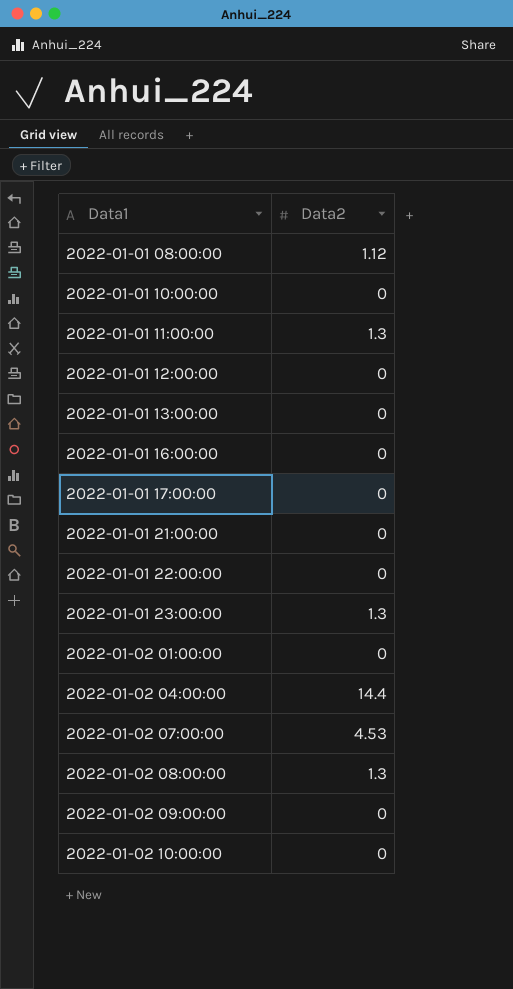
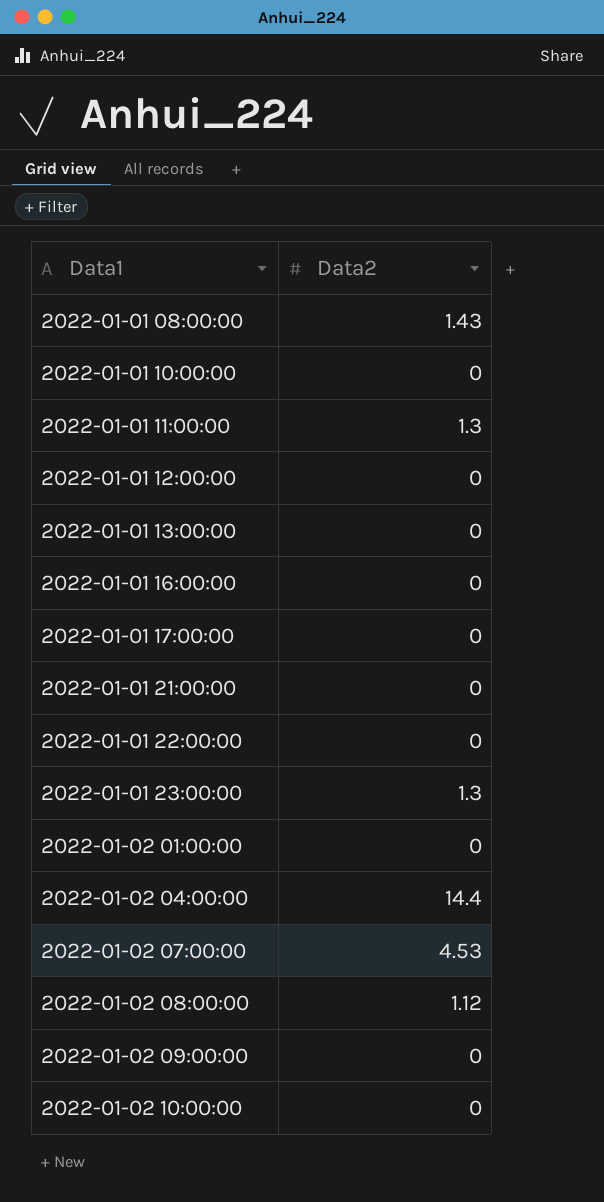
2022-01-01 08:00:00 | Data2: 1.12 -> 1.43
2022-01-02 08:00:00 | Data2: 1.3 -> 1.12

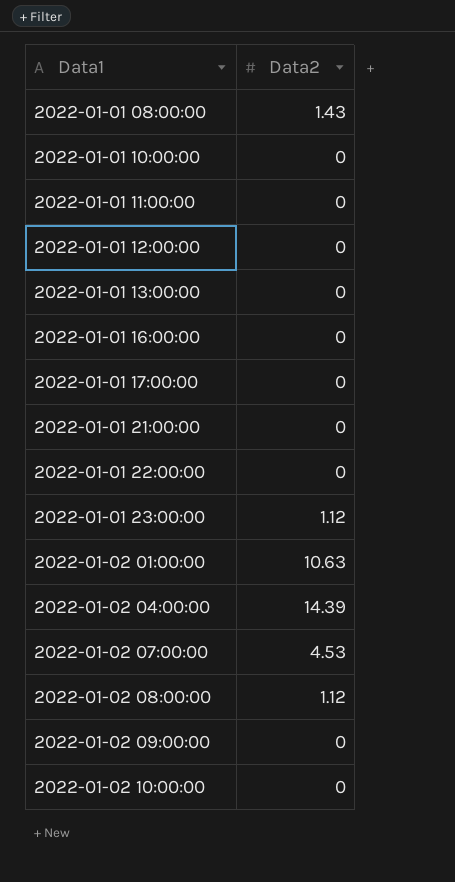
2022-01-01 11:00:00 | Data2: 1.3 -> 0
2022-01-01 23:00:00 | Data2: 1.3 -> 1.12
2022-01-02 01:00:00 | Data2: 0 -> 10.63
2022-01-02 04:00:00 | Data2: 14.4 -> 14.39

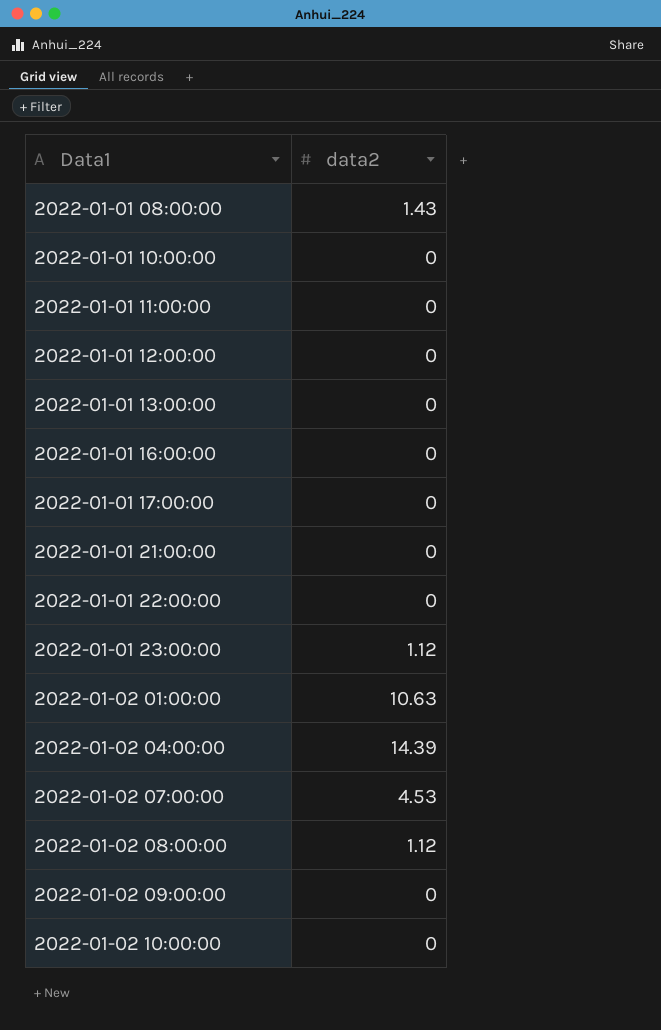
column name: Data2 -> data2

